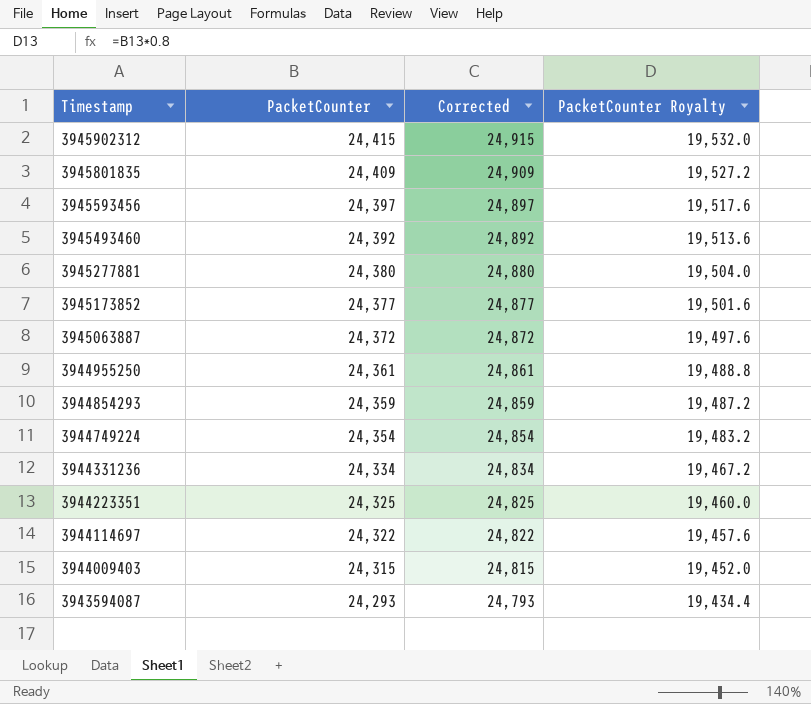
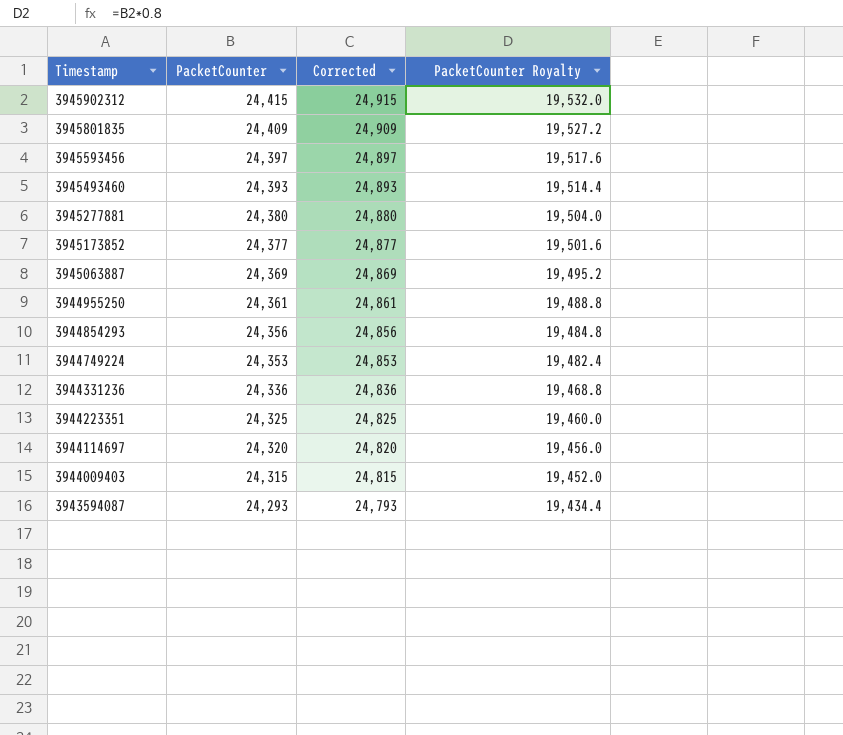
3945493460 | PacketCounter: 24,392 -> 24,393
3945493460 | Corrected: 24,892 -> 24,893
3945493460 | PacketCounter Royalty: 19,513.6 -> 19,514.4
3945063887 | PacketCounter: 24,372 -> 24,369
3945063887 | Corrected: 24,872 -> 24,869
3945063887 | PacketCounter Royalty: 19,497.6 -> 19,495.2
3944854293 | PacketCounter: 24,359 -> 24,356
3944854293 | Corrected: 24,859 -> 24,856
3944854293 | PacketCounter Royalty: 19,487.2 -> 19,484.8
3944749224 | PacketCounter: 24,354 -> 24,353
3944749224 | Corrected: 24,854 -> 24,853
3944749224 | PacketCounter Royalty: 19,483.2 -> 19,482.4
3944331236 | PacketCounter: 24,334 -> 24,336
3944331236 | Corrected: 24,834 -> 24,836
3944331236 | PacketCounter Royalty: 19,467.2 -> 19,468.8
3944114697 | PacketCounter: 24,322 -> 24,320
3944114697 | Corrected: 24,822 -> 24,820
3944114697 | PacketCounter Royalty: 19,457.6 -> 19,456.0

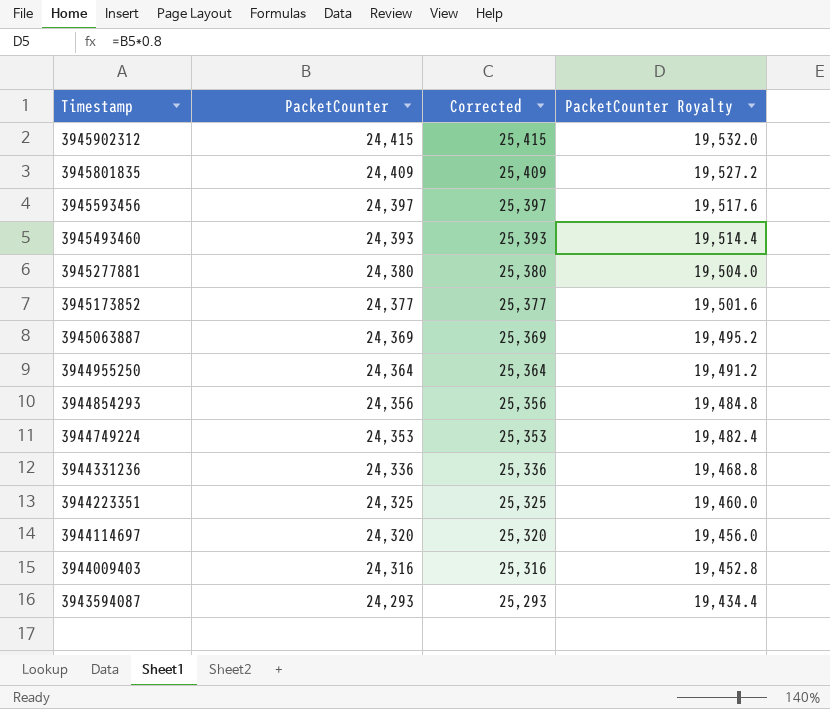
column Corrected | formula: [PacketCounter] + 500 -> [PacketCounter] + 1000
3944955250 | PacketCounter: 24,361 -> 24,364
3944955250 | PacketCounter Royalty: 19,488.8 -> 19,491.2
3944009403 | PacketCounter: 24,315 -> 24,316
3944009403 | PacketCounter Royalty: 19,452.0 -> 19,452.8

